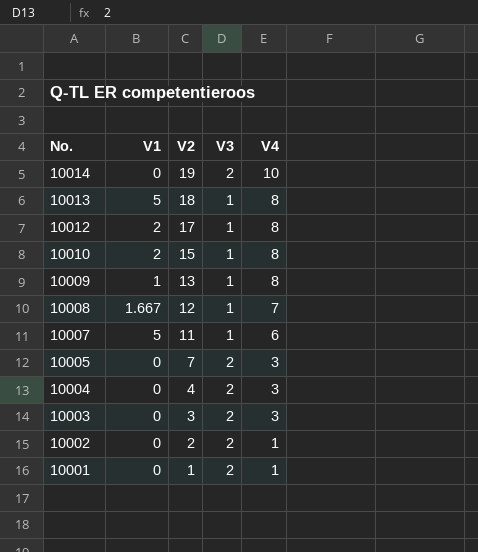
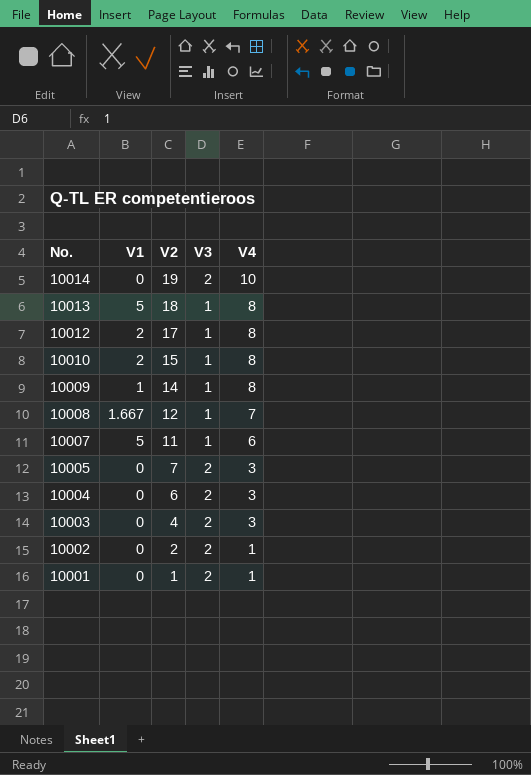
10009 | V2: 13 -> 14
10004 | V2: 4 -> 6
10003 | V2: 3 -> 4

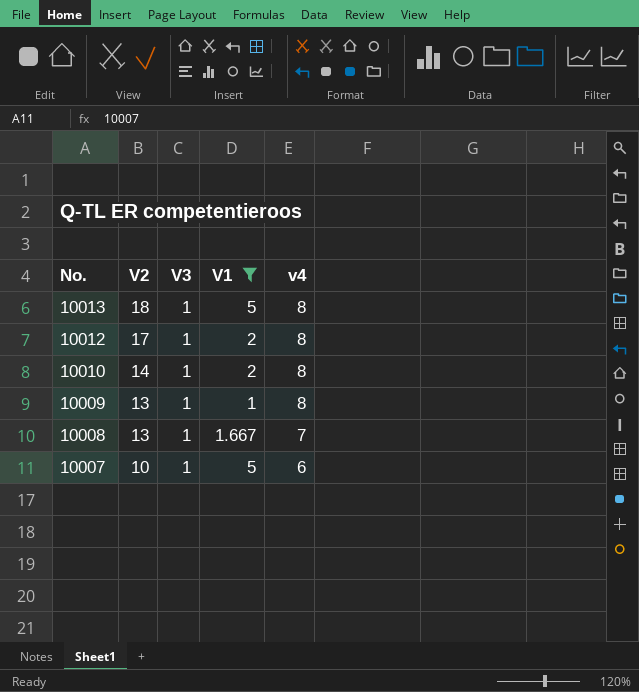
filter: none -> V1 != 0
column V1 | position: 2 -> 4
column name: V4 -> v4
10010 | V2: 15 -> 14
10009 | V2: 14 -> 13
10008 | V2: 12 -> 13
10007 | V2: 11 -> 10

